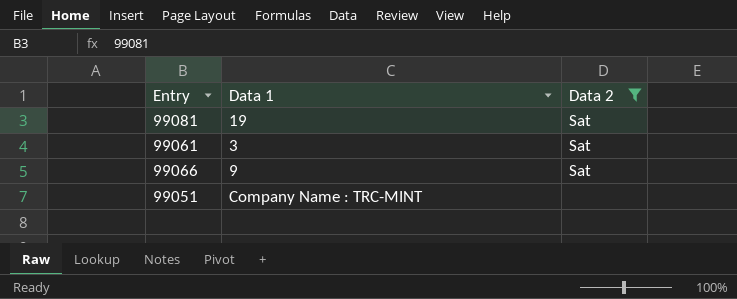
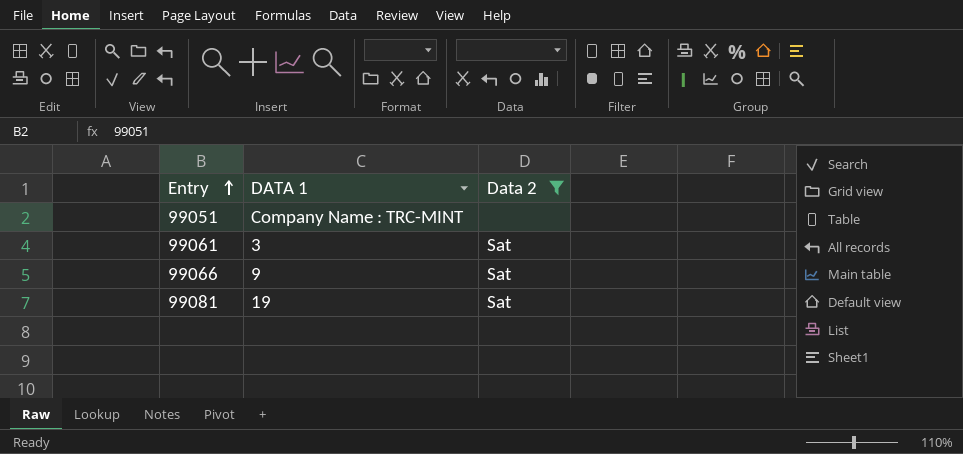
row order: none -> Entry ascending
column name: Data 1 -> DATA 1

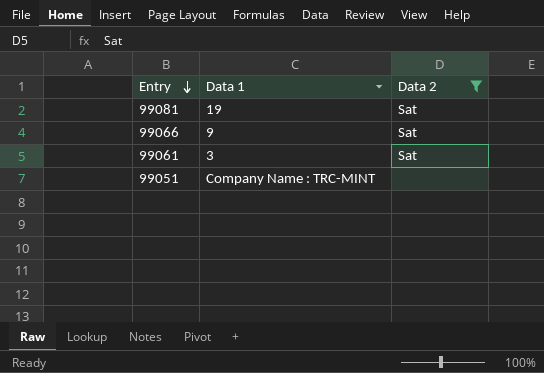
row order: Entry ascending -> Entry descending
column name: DATA 1 -> Data 1

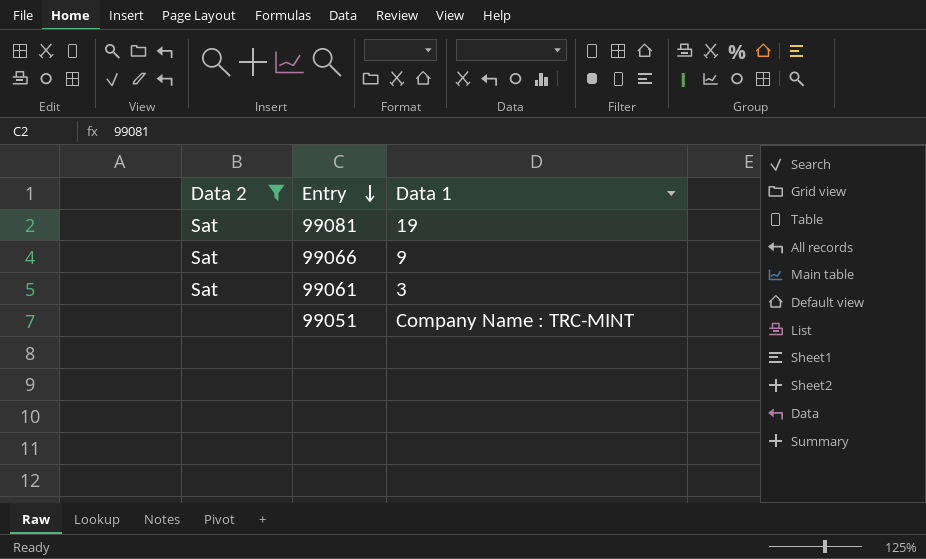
column Data 2 | position: 3 -> 1

